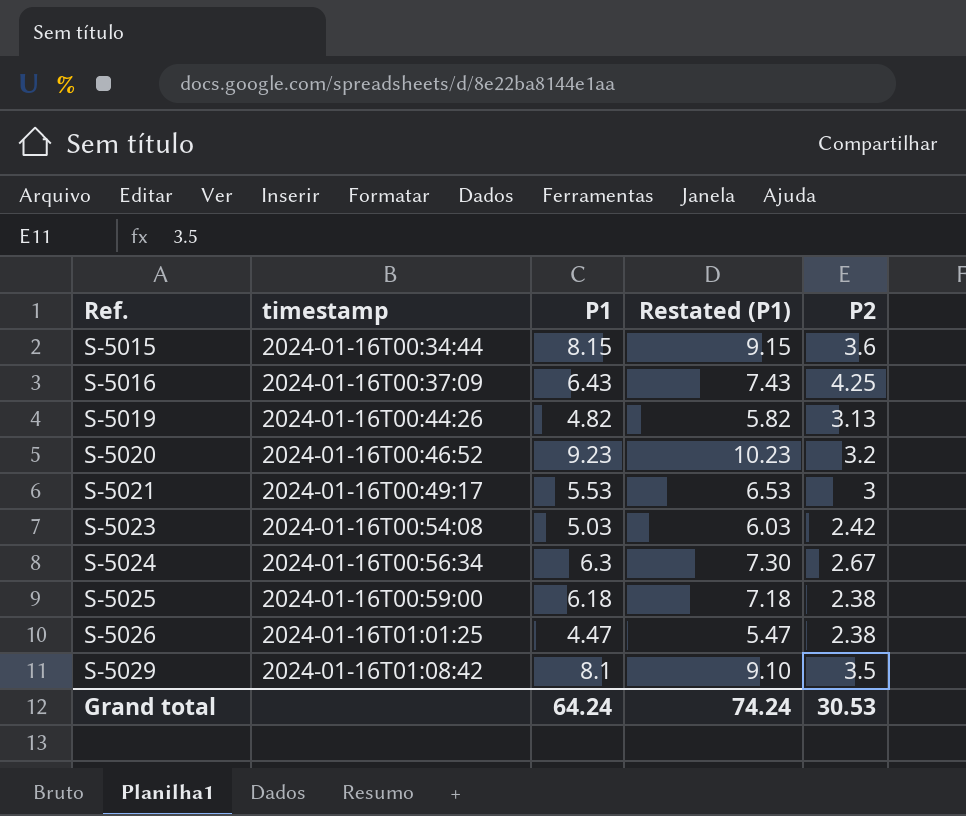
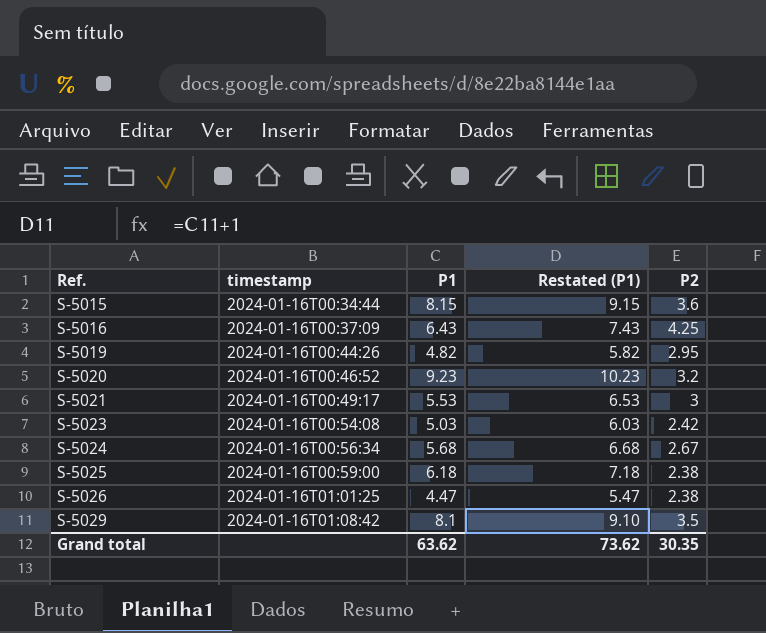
S-5019 | P2: 3.13 -> 2.95
S-5024 | P1: 6.3 -> 5.68
S-5024 | Restated (P1): 7.30 -> 6.68
Grand total | P1: 64.24 -> 63.62
Grand total | Restated (P1): 74.24 -> 73.62
Grand total | P2: 30.53 -> 30.35

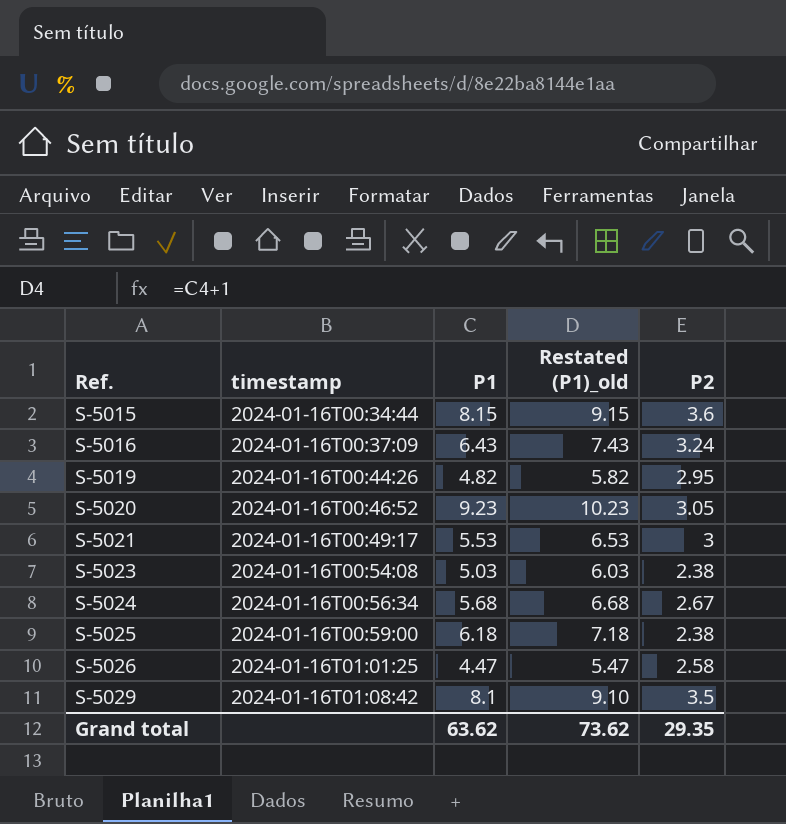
column name: Restated (P1) -> Restated (P1)_old
S-5016 | P2: 4.25 -> 3.24
S-5020 | P2: 3.2 -> 3.05
S-5023 | P2: 2.42 -> 2.38
S-5026 | P2: 2.38 -> 2.58
Grand total | P2: 30.35 -> 29.35

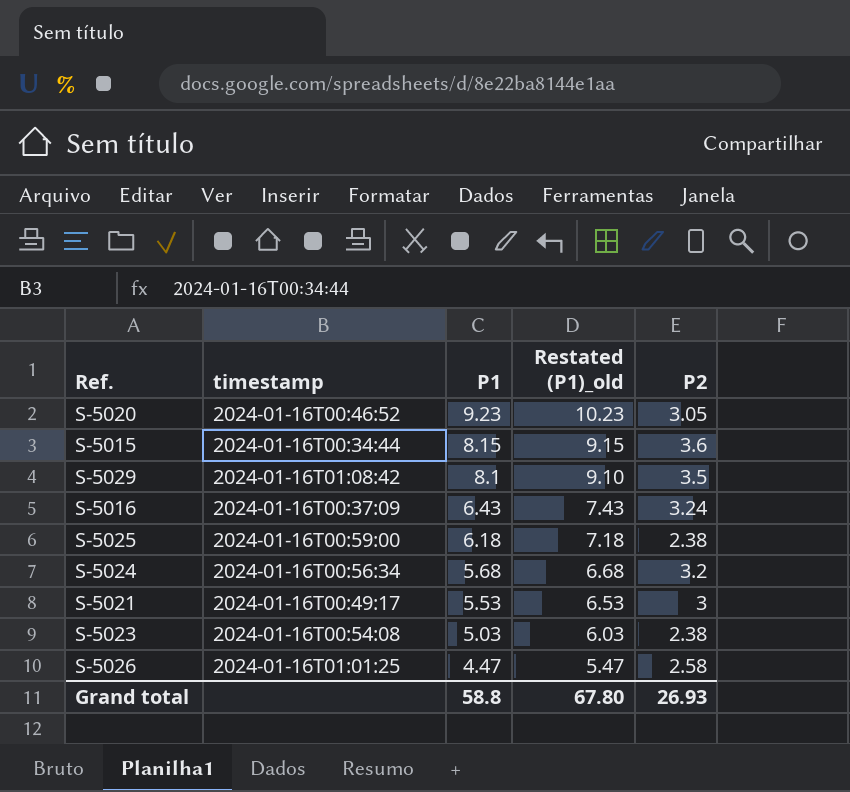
row order: Ref. ascending -> P1 descending
row S-5019: 2024-01-16T00:44:26 | 4.82 | 5.82 | 2.95 -> none
S-5024 | P2: 2.67 -> 3.2
Grand total | P1: 63.62 -> 58.8
Grand total | Restated (P1)_old: 73.62 -> 67.80
Grand total | P2: 29.35 -> 26.93

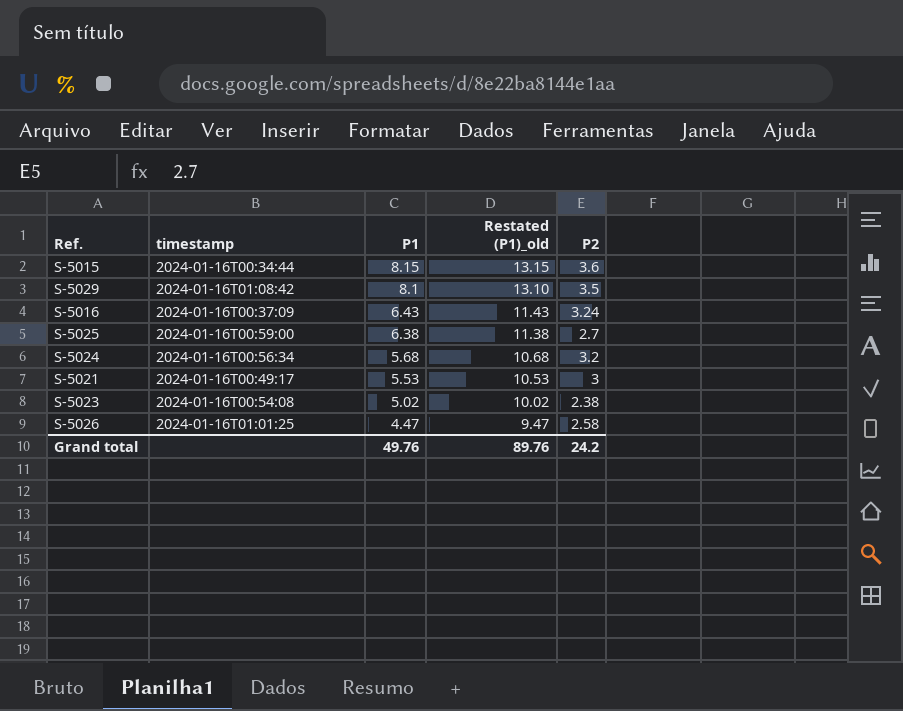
column Restated (P1)_old | formula: [P1] + 1 -> [P1] + 5
row S-5020: 2024-01-16T00:46:52 | 9.23 | 10.23 | 3.05 -> none
S-5025 | P1: 6.18 -> 6.38
S-5025 | P2: 2.38 -> 2.7
S-5023 | P1: 5.03 -> 5.02
Grand total | P1: 58.8 -> 49.76
Grand total | Restated (P1)_old: 67.80 -> 89.76
Grand total | P2: 26.93 -> 24.2

